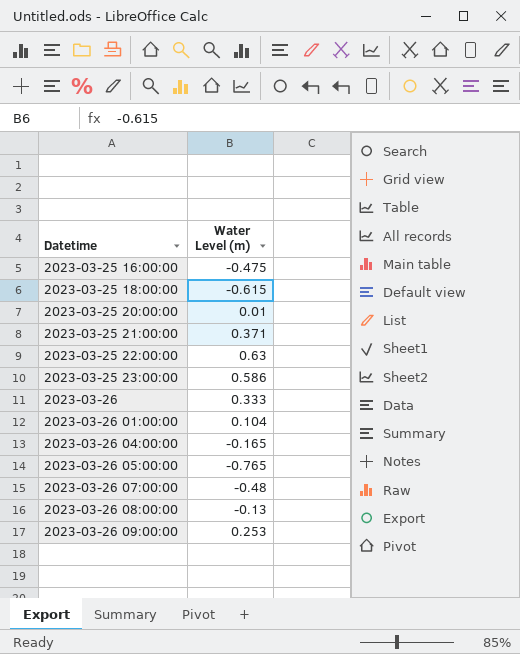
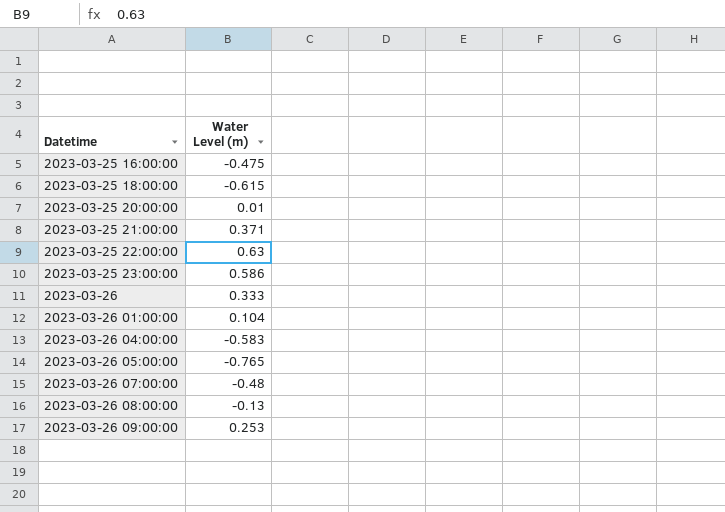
2023-03-26 04:00:00 | Water Level (m): -0.165 -> -0.583

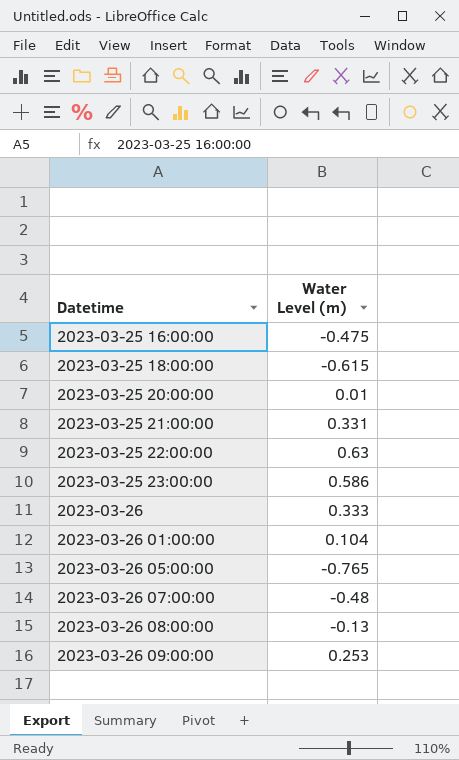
row 2023-03-26 04:00:00: -0.583 -> none
2023-03-25 21:00:00 | Water Level (m): 0.371 -> 0.331

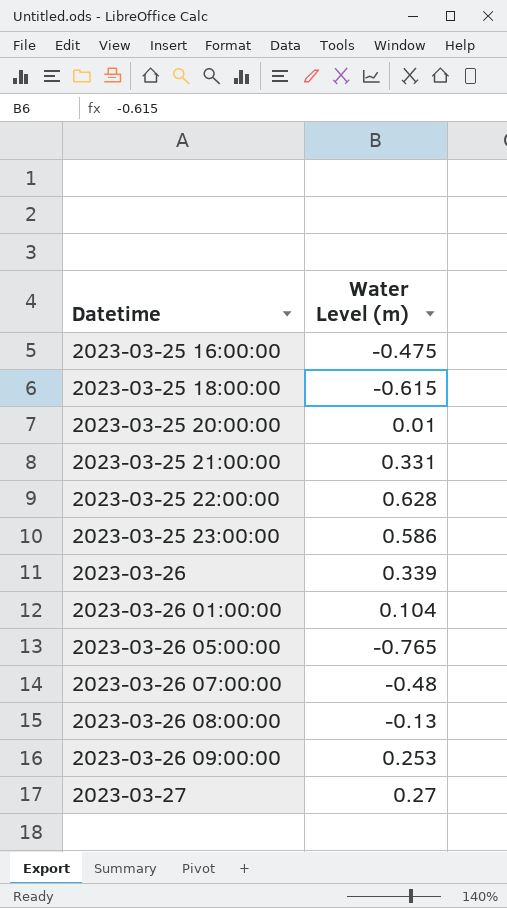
2023-03-25 22:00:00 | Water Level (m): 0.63 -> 0.628
2023-03-26 | Water Level (m): 0.333 -> 0.339
row 2023-03-27: none -> 0.27

